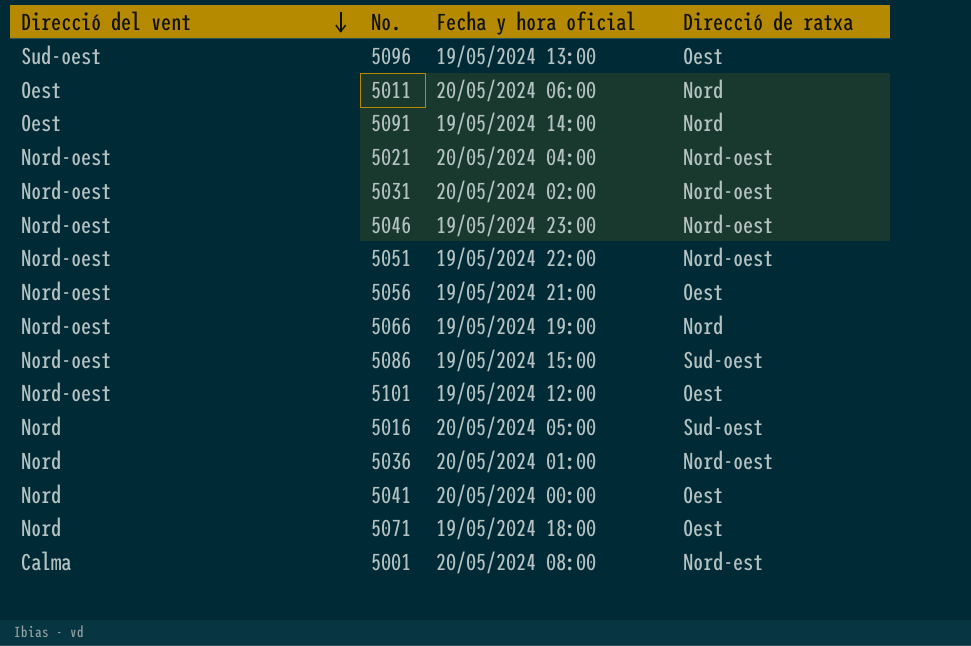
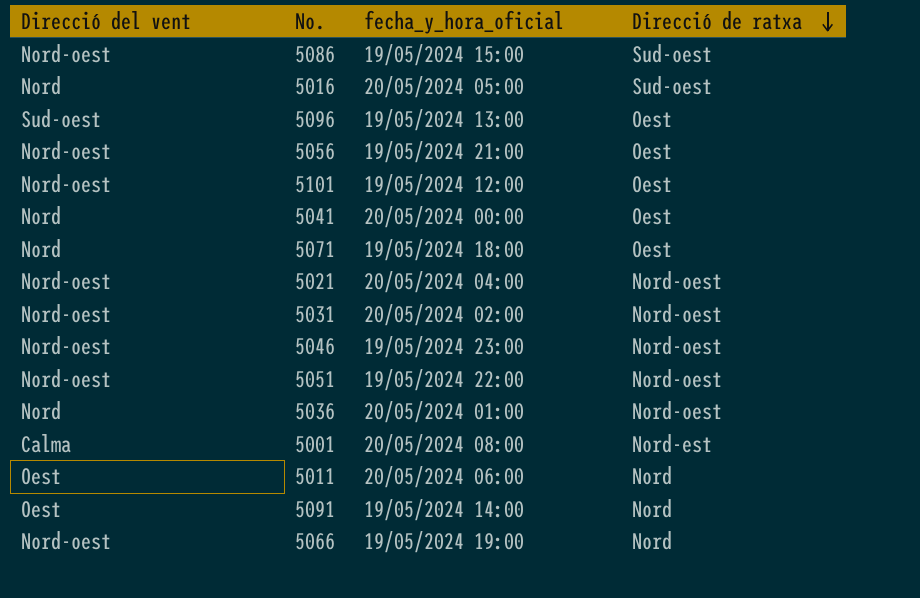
row order: Direcció del vent descending -> Direcció de ratxa descending
column name: Fecha y hora oficial -> fecha_y_hora_oficial

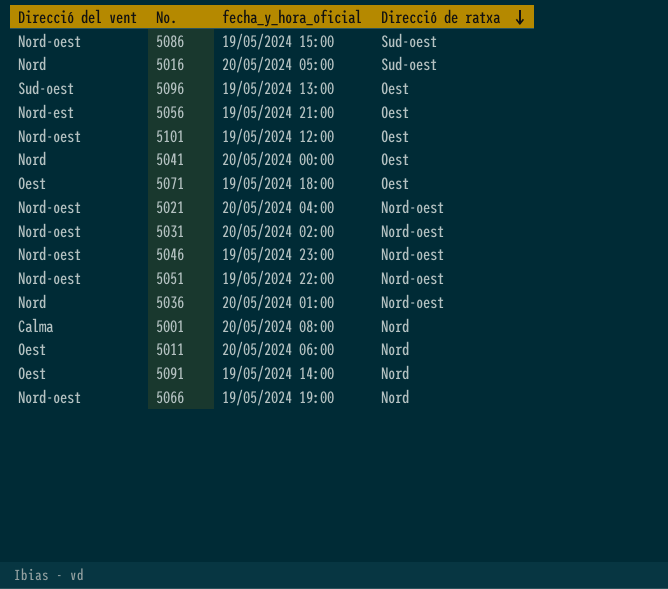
5056 | Direcció del vent: Nord-oest -> Nord-est
5071 | Direcció del vent: Nord -> Oest
5001 | Direcció de ratxa: Nord-est -> Nord

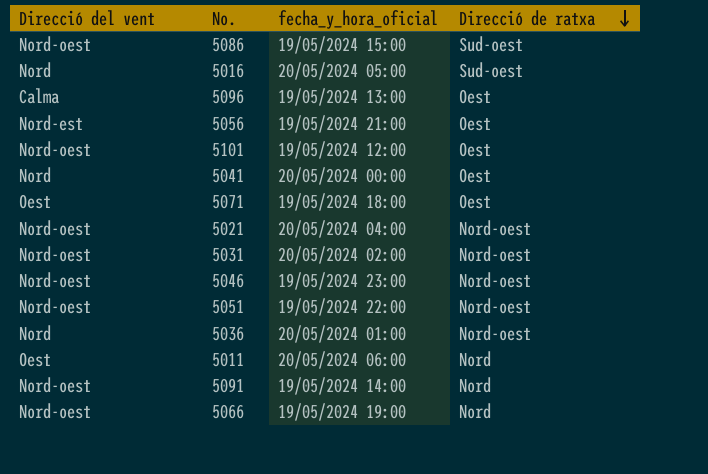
row 5001: Calma | 20/05/2024 08:00 | Nord -> none
5096 | Direcció del vent: Sud-oest -> Calma
5091 | Direcció del vent: Oest -> Nord-oest

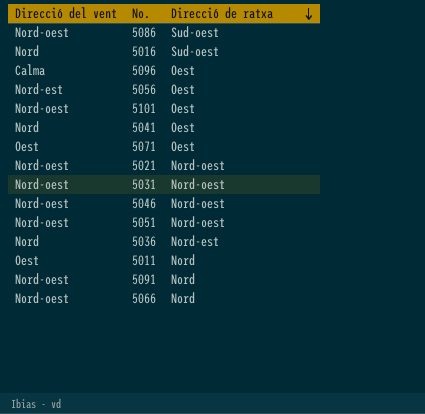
column fecha_y_hora_oficial | position: 3 -> none
5036 | Direcció de ratxa: Nord-oest -> Nord-est

